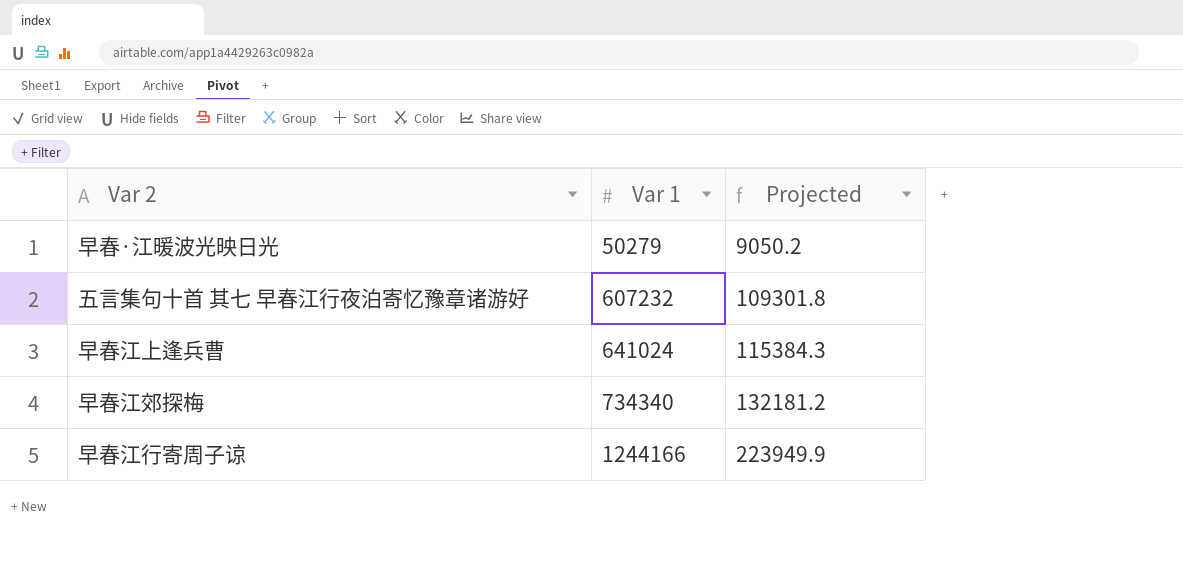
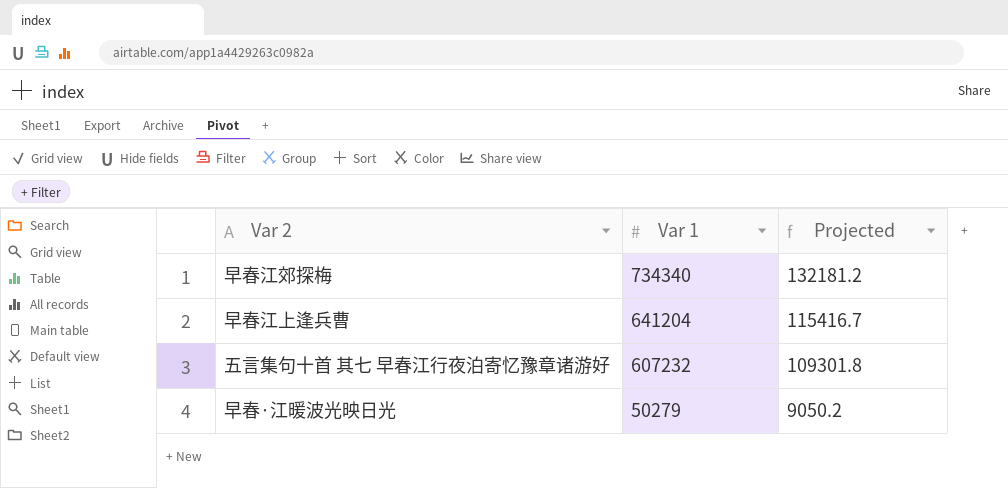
row order: Var 1 ascending -> Var 1 descending
row 早春江行寄周子谅: 1244166 | 223949.9 -> none
早春江上逢兵曹 | Var 1: 641024 -> 641204
早春江上逢兵曹 | Projected: 115384.3 -> 115416.7

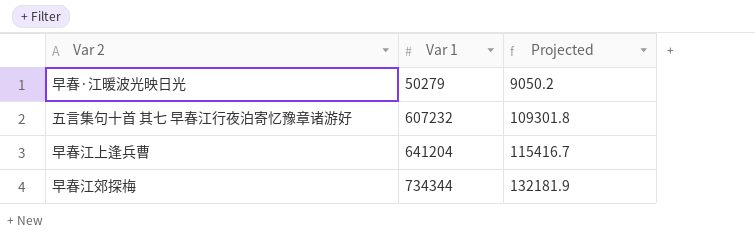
row order: Var 1 descending -> Var 1 ascending
早春江郊探梅 | Var 1: 734340 -> 734344
早春江郊探梅 | Projected: 132181.2 -> 132181.9

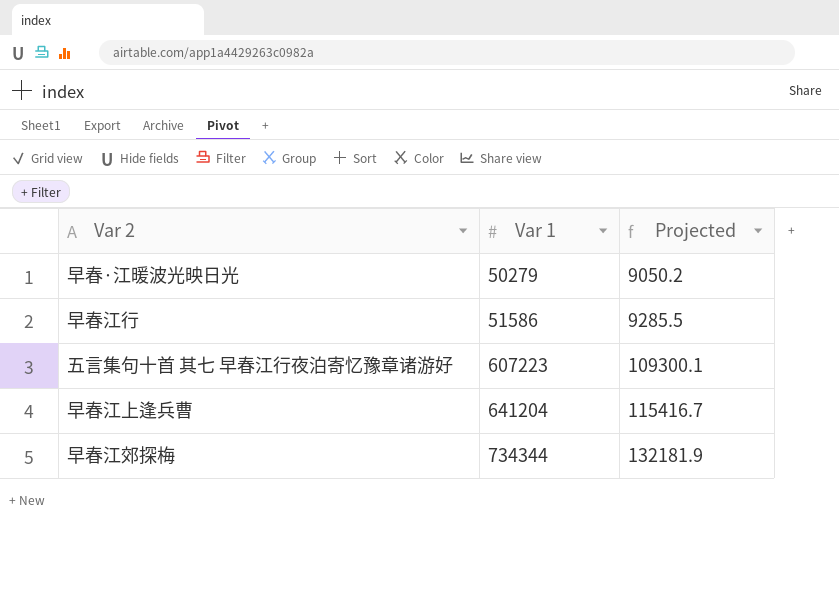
row 早春江行: none -> 51586 | 9285.5
五言集句十首 其七 早春江行夜泊寄忆豫章诸游好 | Var 1: 607232 -> 607223
五言集句十首 其七 早春江行夜泊寄忆豫章诸游好 | Projected: 109301.8 -> 109300.1

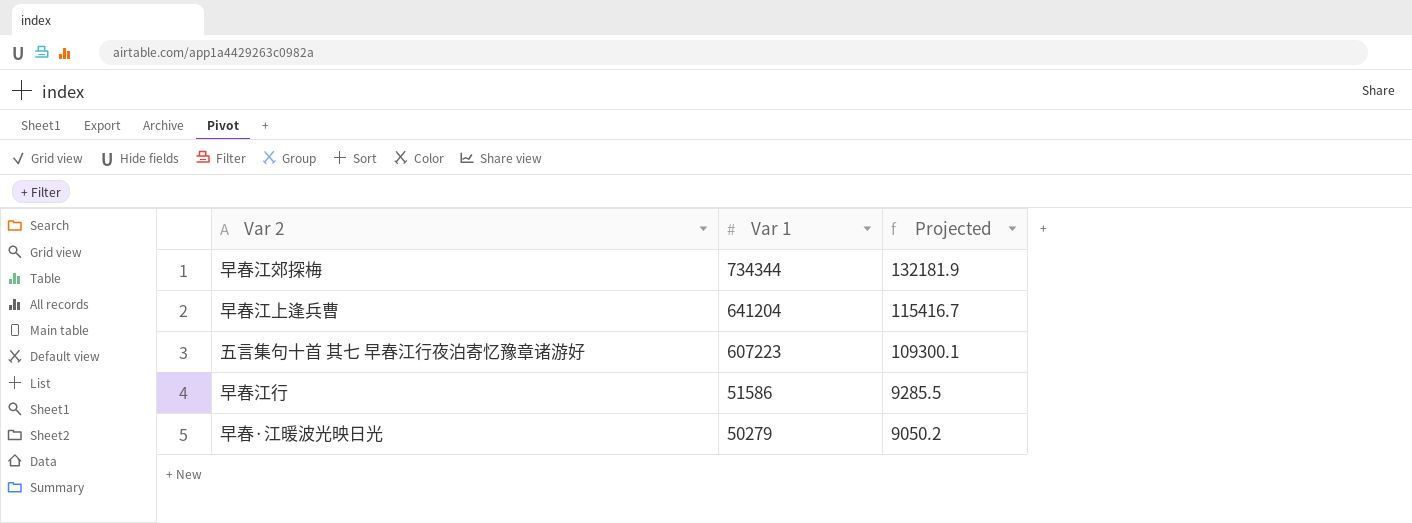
row order: Var 1 ascending -> Var 1 descending

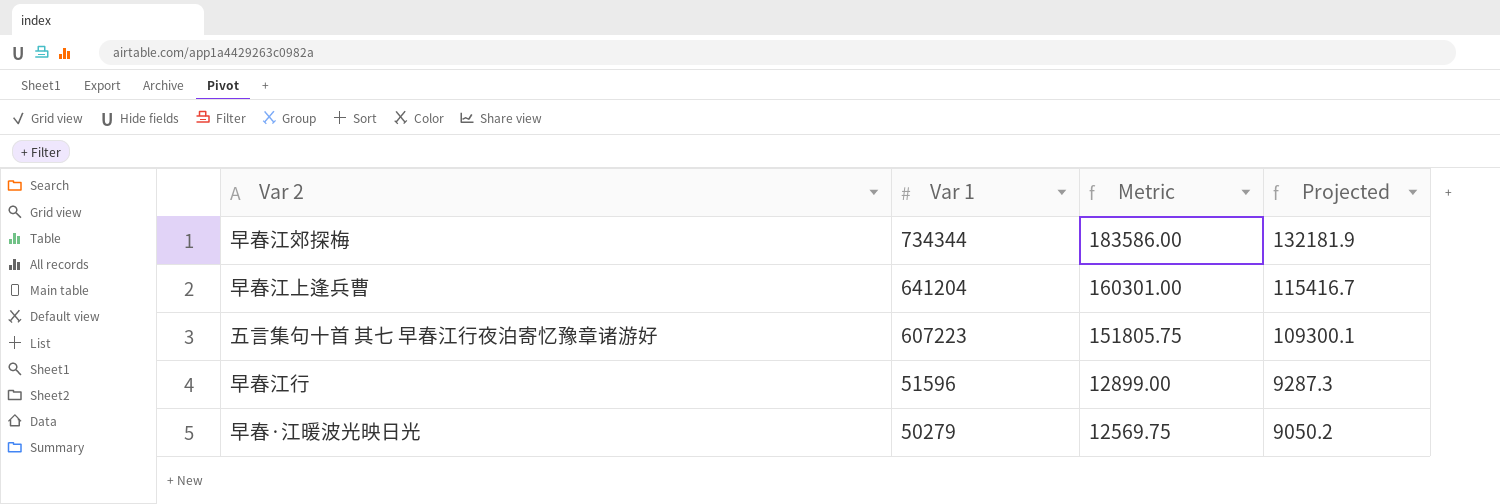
column Metric | formula: none -> [Var 1] * 0.25
早春江行 | Var 1: 51586 -> 51596
早春江行 | Projected: 9285.5 -> 9287.3

